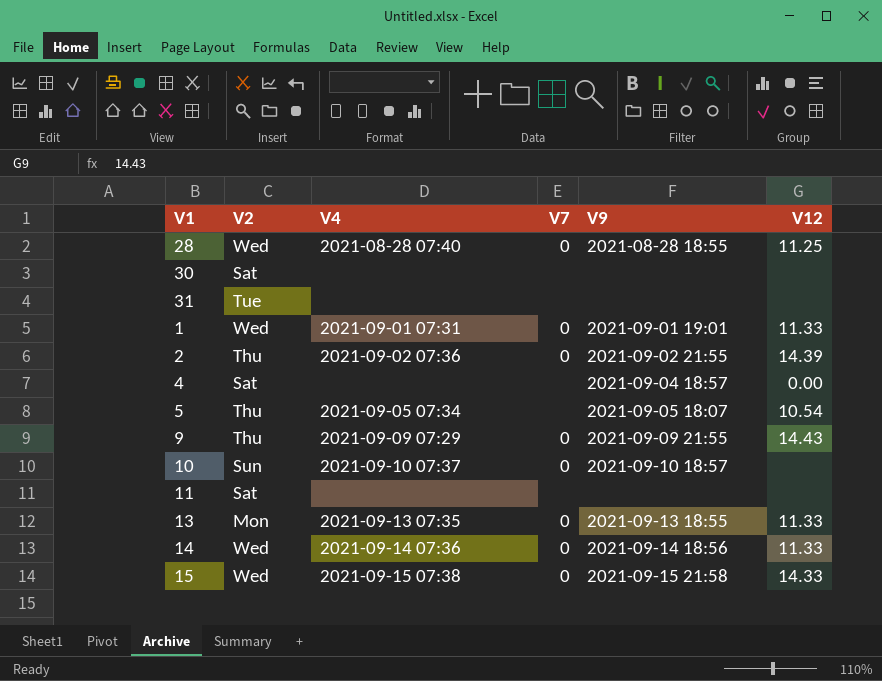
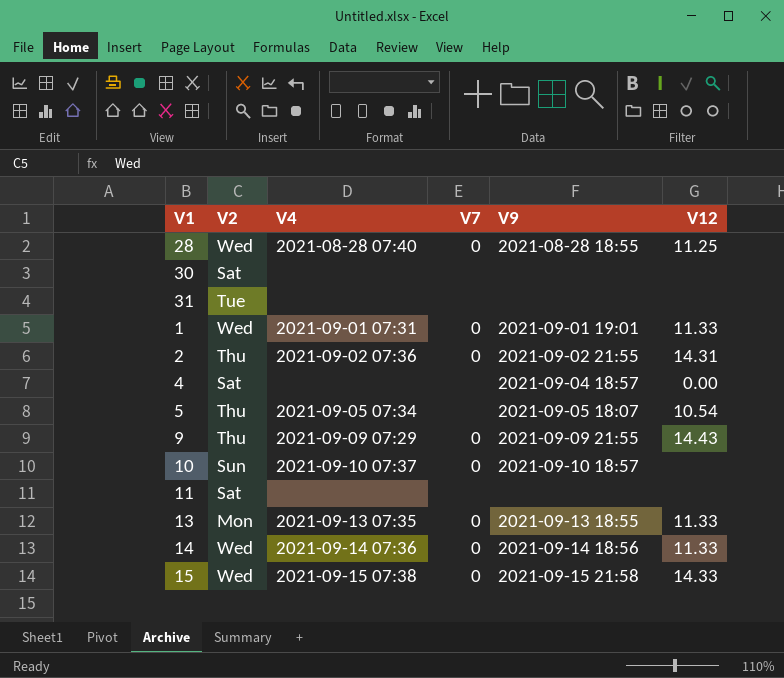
2 | V12: 14.39 -> 14.31

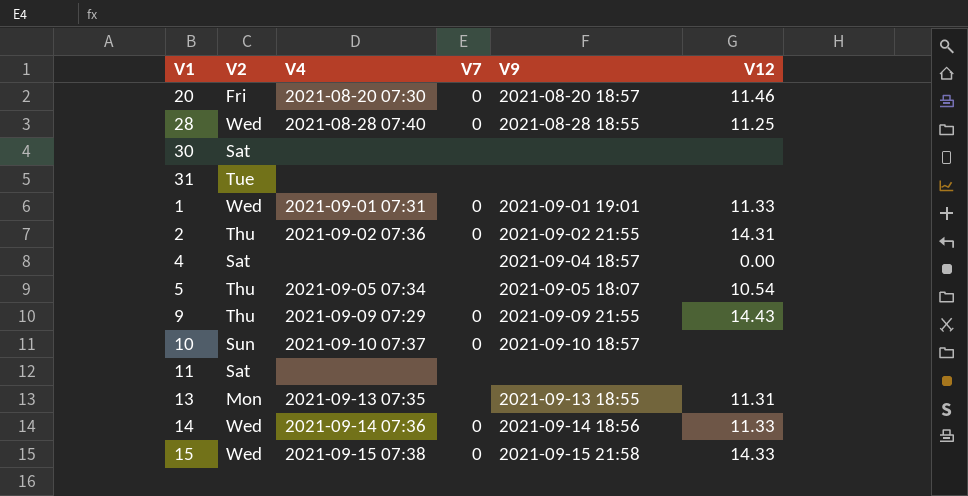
row 20: none -> Fri | 2021-08-20 07:30 | 0 | 2021-08-20 18:57 | 11.46
13 | V7: 0 -> none
13 | V12: 11.33 -> 11.31

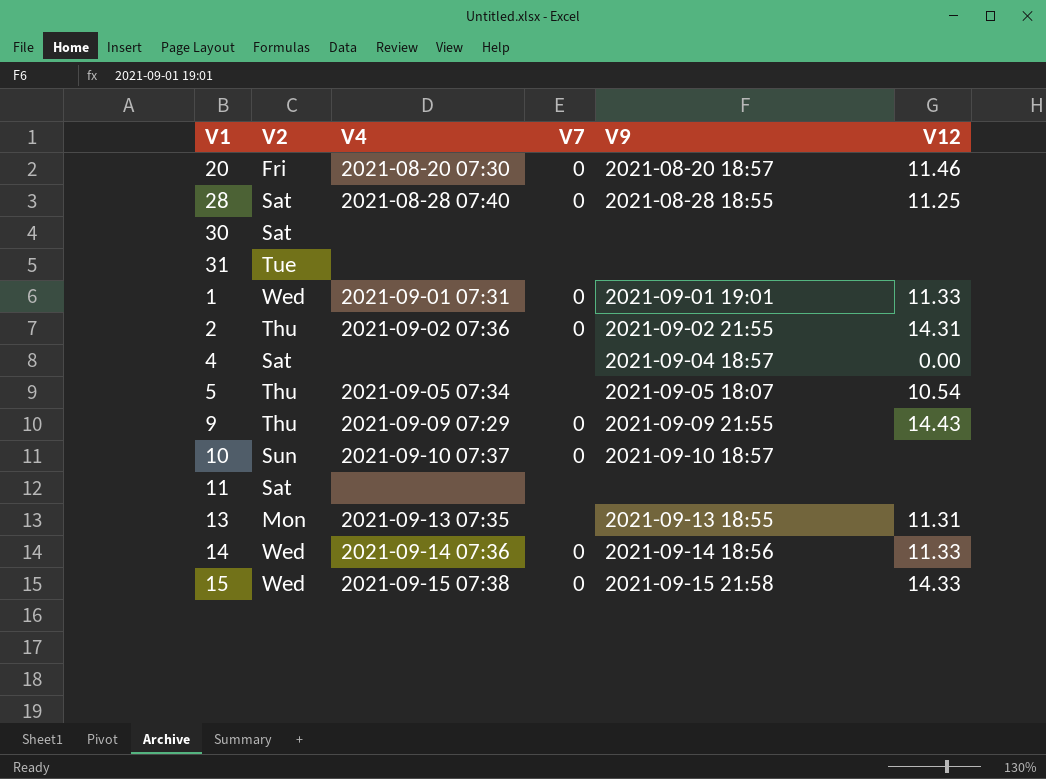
28 | V2: Wed -> Sat

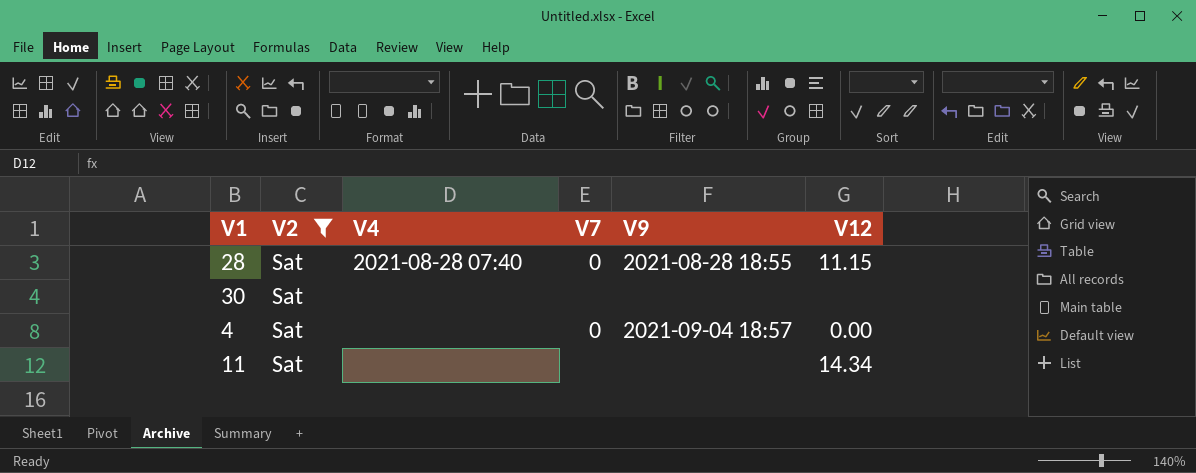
filter: none -> V2 = Sat
28 | V12: 11.25 -> 11.15
4 | V7: none -> 0
11 | V12: none -> 14.34

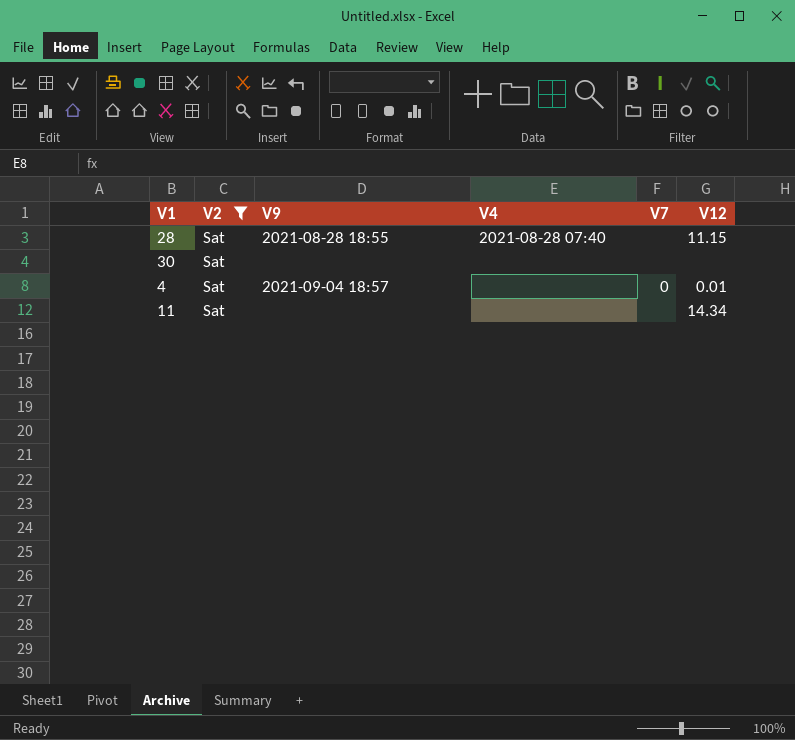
column V9 | position: 5 -> 3
28 | V7: 0 -> none
4 | V12: 0.00 -> 0.01

